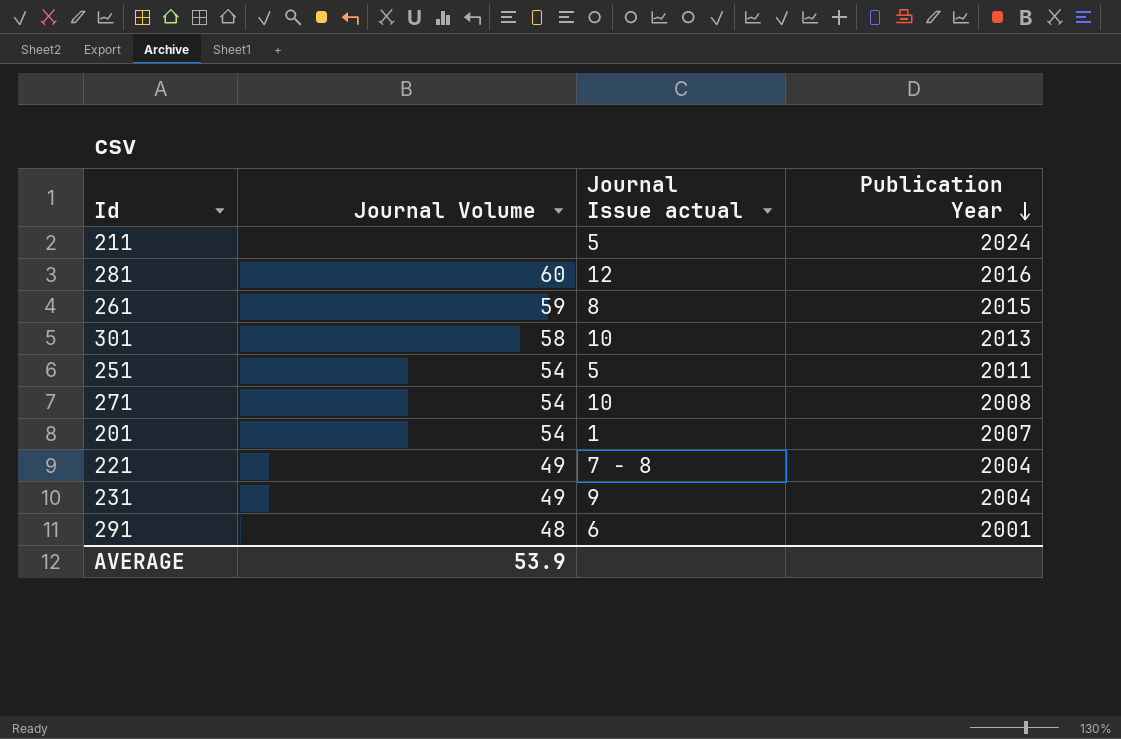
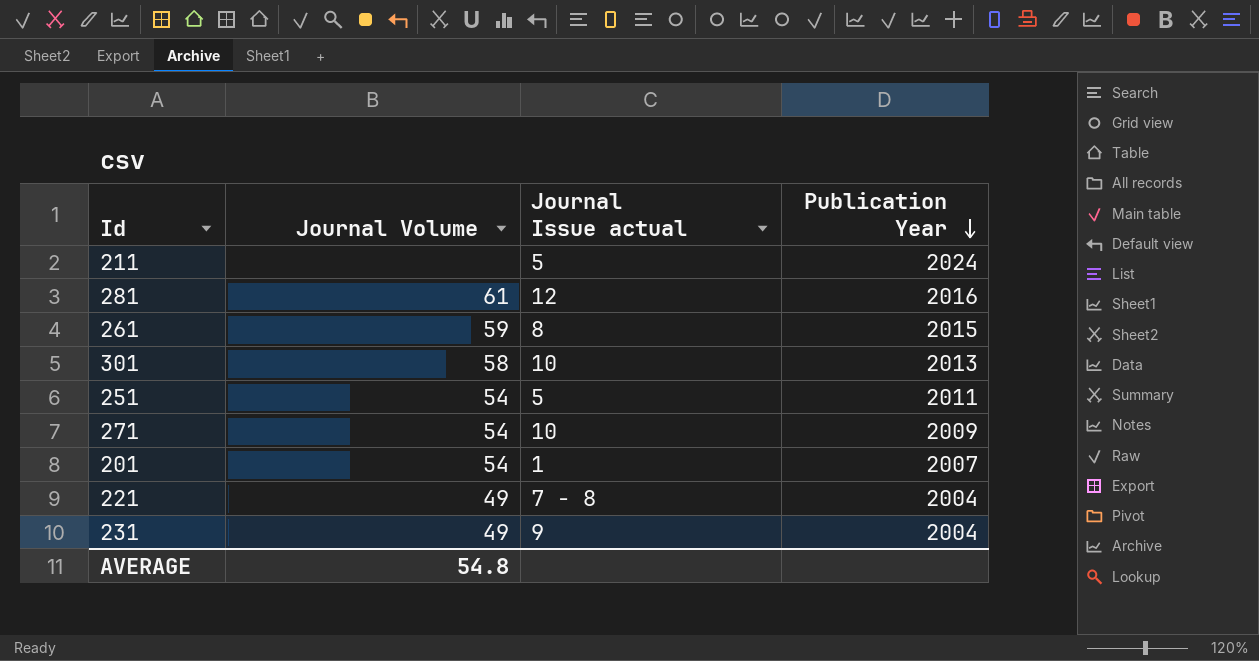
row 291: 48 | 6 | 2001 -> none
281 | Journal Volume: 60 -> 61
271 | Publication Year: 2008 -> 2009
AVERAGE | Journal Volume: 53.9 -> 54.8

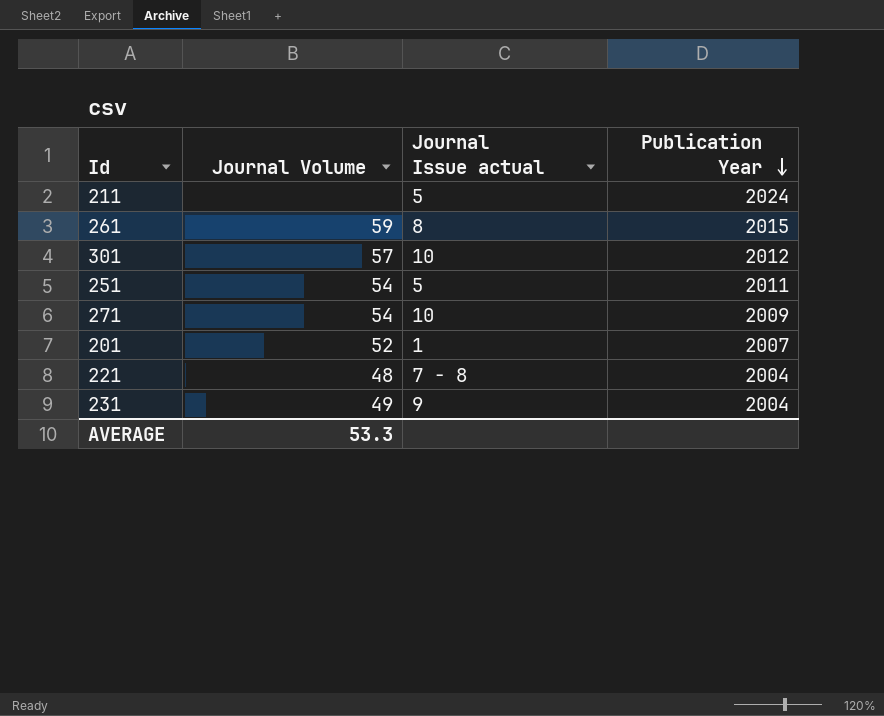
row 281: 61 | 12 | 2016 -> none
301 | Journal Volume: 58 -> 57
301 | Publication Year: 2013 -> 2012
201 | Journal Volume: 54 -> 52
221 | Journal Volume: 49 -> 48
AVERAGE | Journal Volume: 54.8 -> 53.3

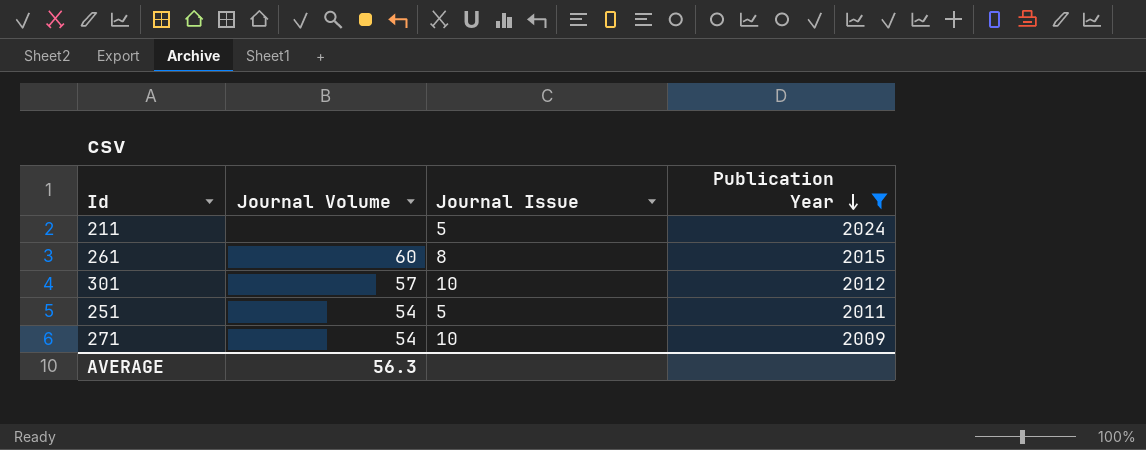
filter: none -> Publication Year >= 2009
column name: Journal Issue actual -> Journal Issue
261 | Journal Volume: 59 -> 60
AVERAGE | Journal Volume: 53.3 -> 56.3

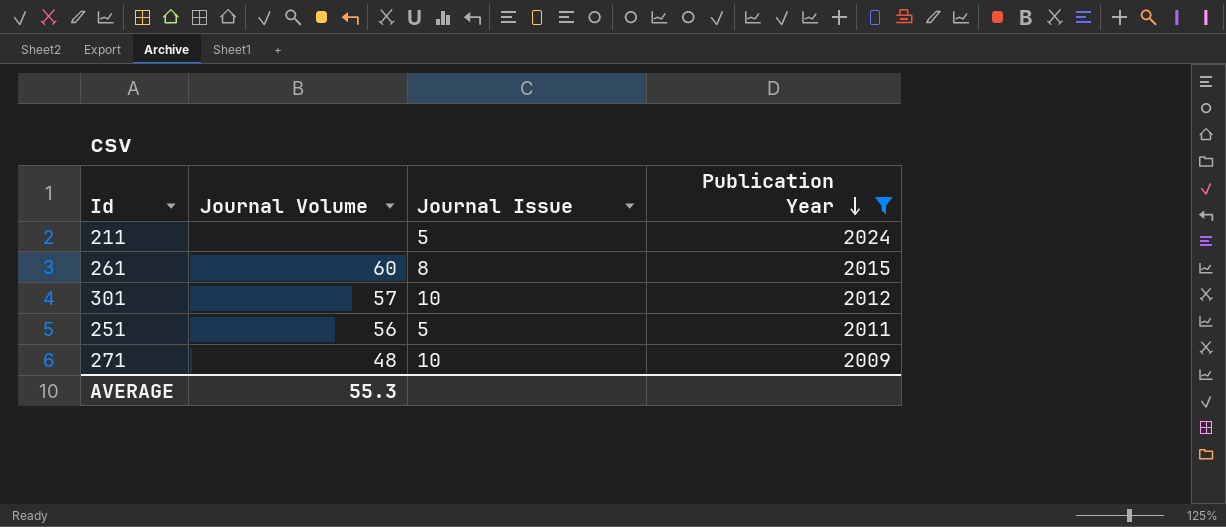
251 | Journal Volume: 54 -> 56
271 | Journal Volume: 54 -> 48
AVERAGE | Journal Volume: 56.3 -> 55.3

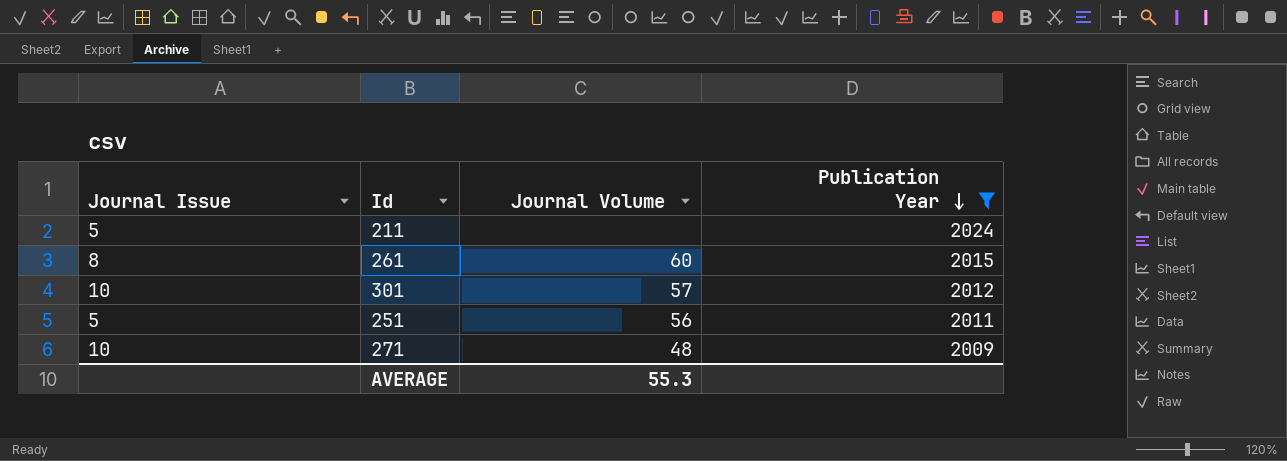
column Journal Issue | position: 3 -> 1

